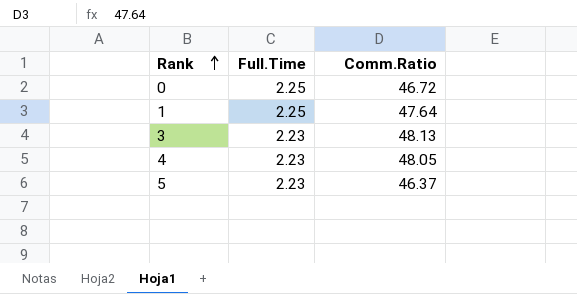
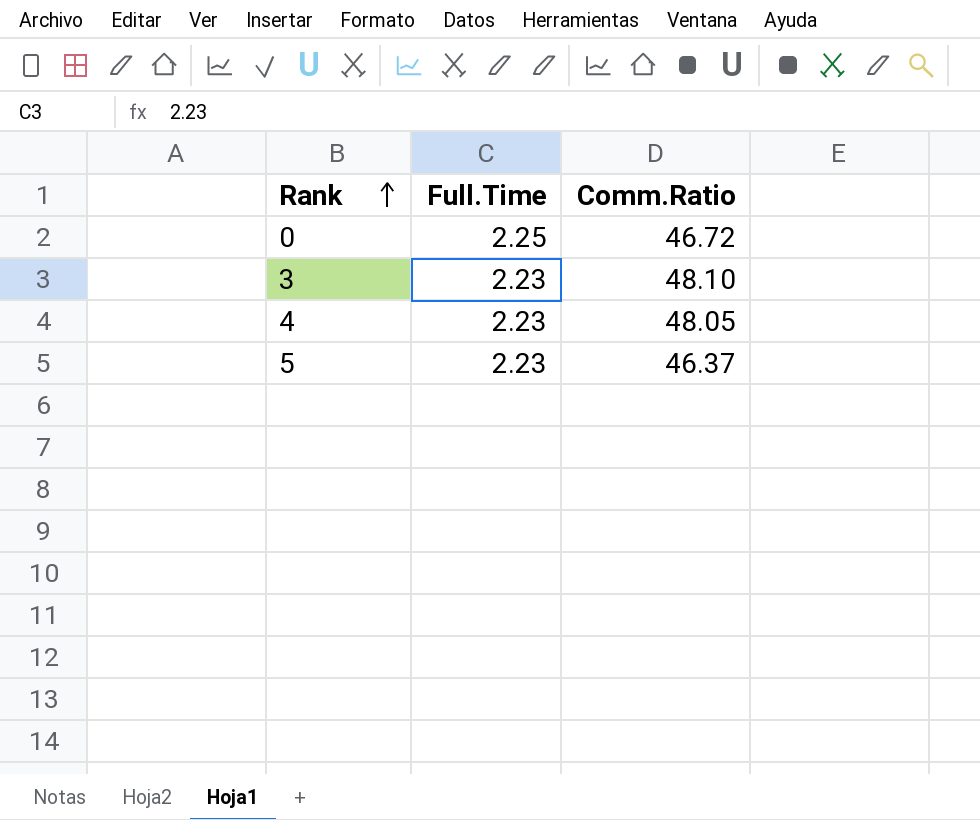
row 1: 2.25 | 47.64 -> none
3 | Comm.Ratio: 48.13 -> 48.10

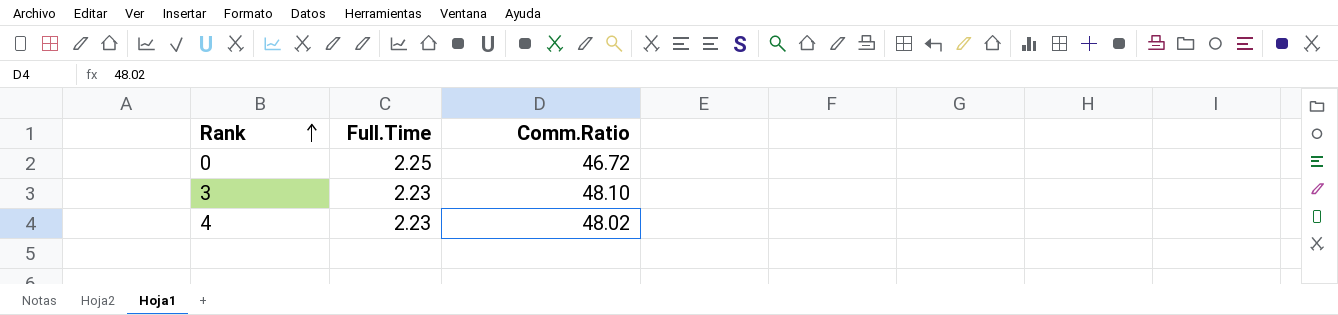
row 5: 2.23 | 46.37 -> none
4 | Comm.Ratio: 48.05 -> 48.02

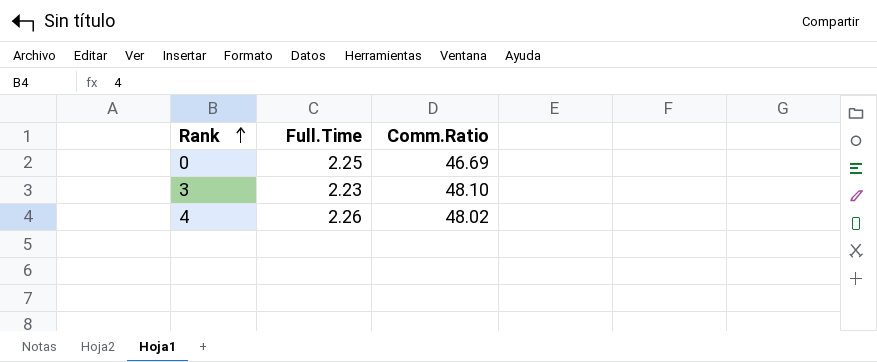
0 | Comm.Ratio: 46.72 -> 46.69
4 | Full.Time: 2.23 -> 2.26

